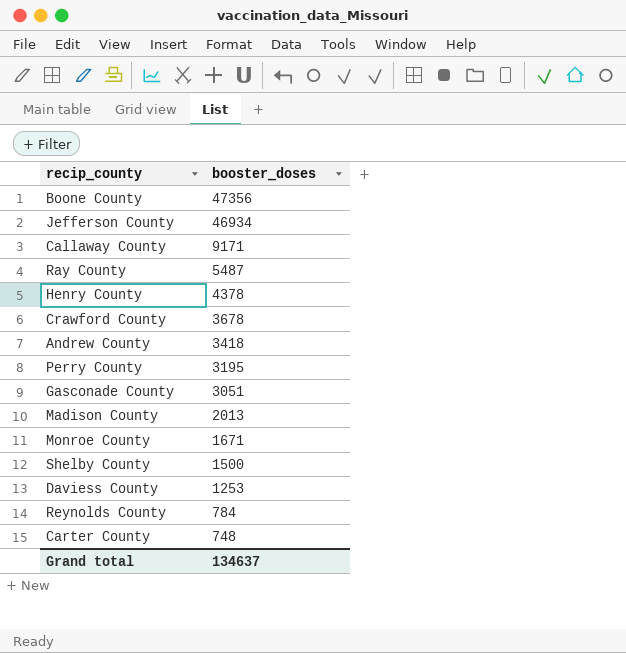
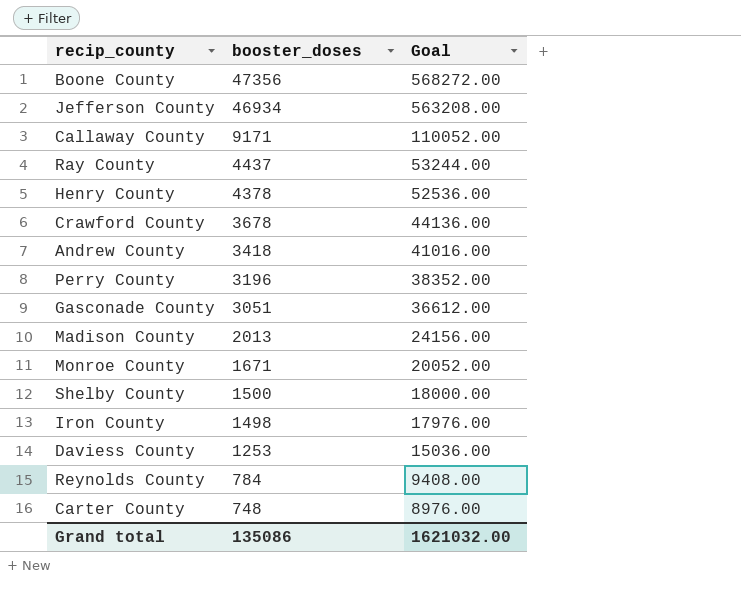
column Goal | formula: none -> [booster_doses] * 12
Ray County | booster_doses: 5487 -> 4437
Perry County | booster_doses: 3195 -> 3196
row Iron County: none -> 1498 | 17976.00
Grand total | booster_doses: 134637 -> 135086

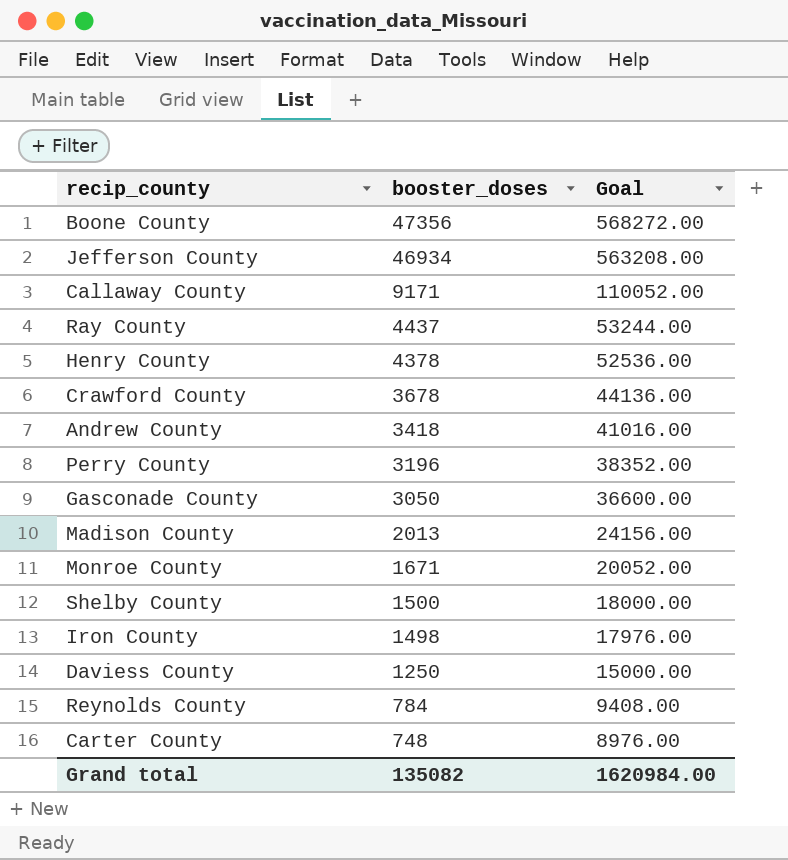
Gasconade County | booster_doses: 3051 -> 3050
Gasconade County | Goal: 36612.00 -> 36600.00
Daviess County | booster_doses: 1253 -> 1250
Daviess County | Goal: 15036.00 -> 15000.00
Grand total | booster_doses: 135086 -> 135082
Grand total | Goal: 1621032.00 -> 1620984.00

